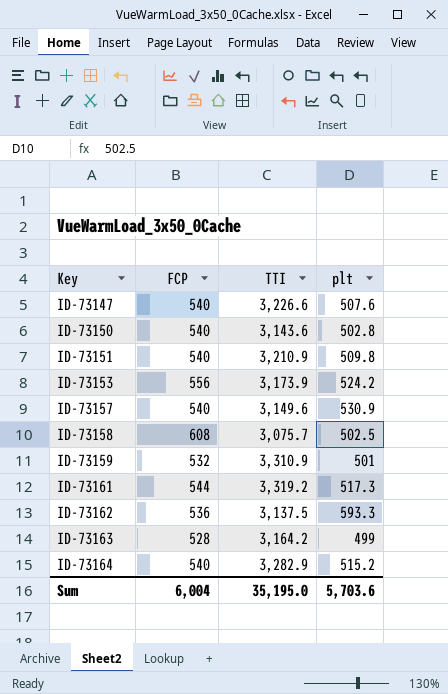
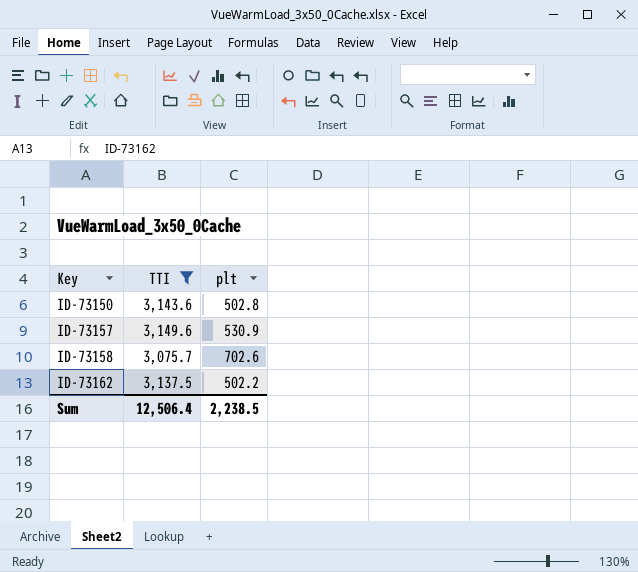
filter: none -> TTI <= 3,149.6
column FCP | position: 2 -> none
ID-73158 | plt: 502.5 -> 702.6
ID-73162 | plt: 593.3 -> 502.2
Sum | TTI: 35,195.0 -> 12,506.4
Sum | plt: 5,703.6 -> 2,238.5

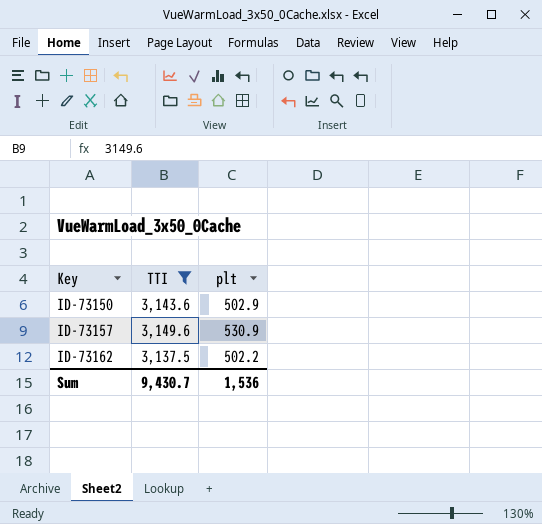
row ID-73158: 3,075.7 | 702.6 -> none
ID-73150 | plt: 502.8 -> 502.9
Sum | TTI: 12,506.4 -> 9,430.7
Sum | plt: 2,238.5 -> 1,536

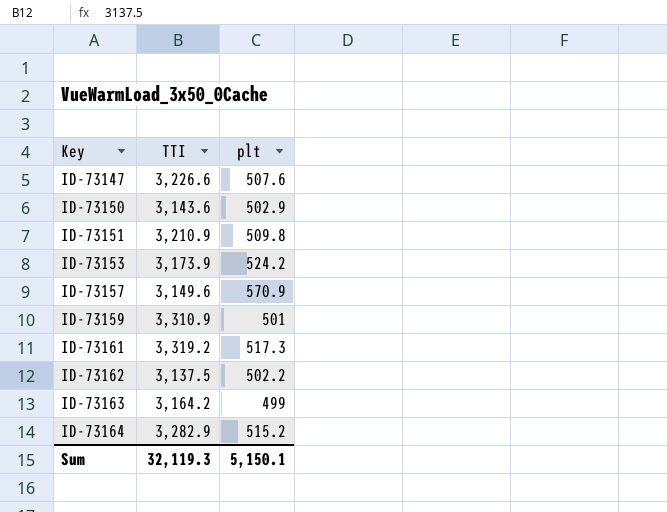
filter: TTI <= 3,149.6 -> none
ID-73157 | plt: 530.9 -> 570.9
Sum | TTI: 9,430.7 -> 32,119.3
Sum | plt: 1,536 -> 5,150.1

